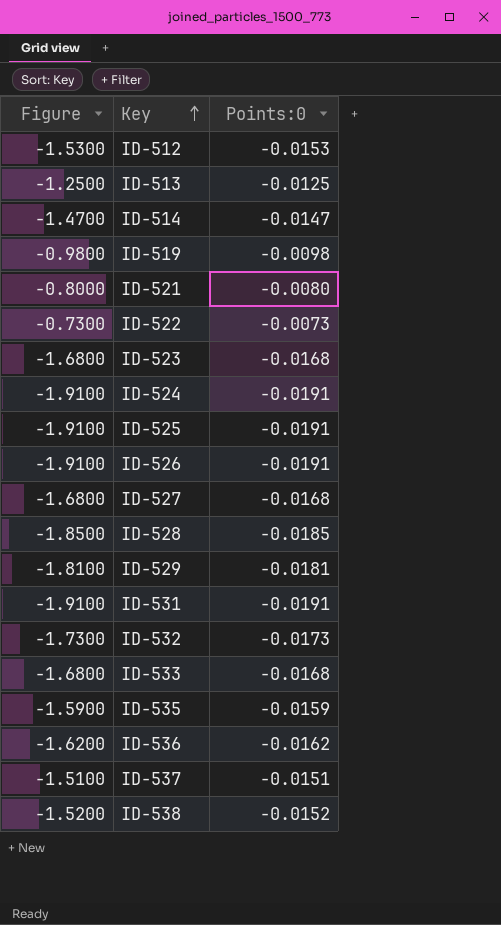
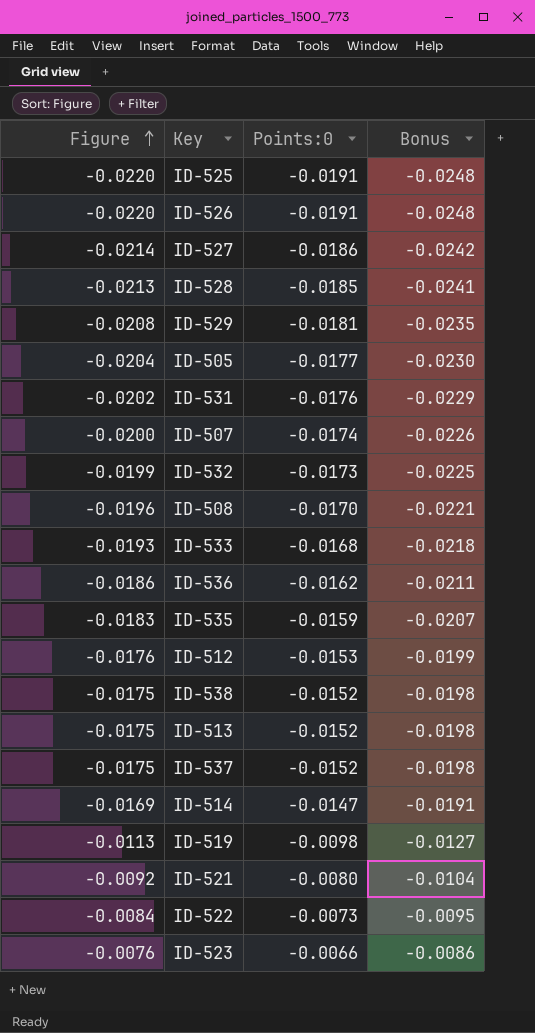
row order: Key ascending -> Figure ascending
column Figure | formula: [Points:0] * 100 -> [Points:0] * 1.15
column Bonus | formula: none -> [Points:0] * 1.3
row ID-524: -1.9100 | -0.0191 -> none
ID-527 | Points:0: -0.0168 -> -0.0186
row ID-505: none -> -0.0204 | -0.0177 | -0.0230
ID-531 | Points:0: -0.0191 -> -0.0176
row ID-507: none -> -0.0200 | -0.0174 | -0.0226
row ID-508: none -> -0.0196 | -0.0170 | -0.0221
ID-513 | Points:0: -0.0125 -> -0.0152
ID-537 | Points:0: -0.0151 -> -0.0152
ID-523 | Points:0: -0.0168 -> -0.0066

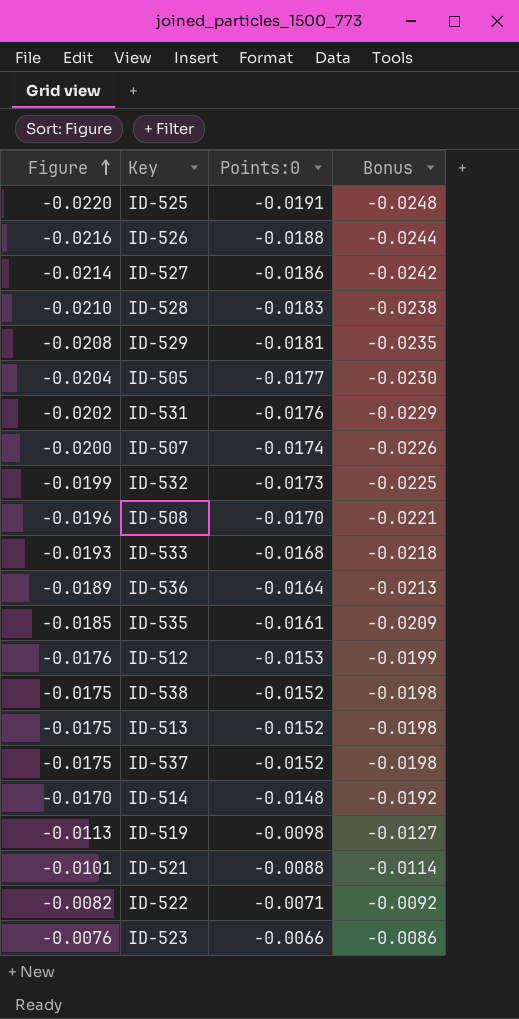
ID-526 | Figure: -0.0220 -> -0.0216
ID-526 | Points:0: -0.0191 -> -0.0188
ID-526 | Bonus: -0.0248 -> -0.0244
ID-528 | Figure: -0.0213 -> -0.0210
ID-528 | Points:0: -0.0185 -> -0.0183
ID-528 | Bonus: -0.0241 -> -0.0238
ID-536 | Figure: -0.0186 -> -0.0189
ID-536 | Points:0: -0.0162 -> -0.0164
ID-536 | Bonus: -0.0211 -> -0.0213
ID-535 | Figure: -0.0183 -> -0.0185
ID-535 | Points:0: -0.0159 -> -0.0161
ID-535 | Bonus: -0.0207 -> -0.0209
ID-514 | Figure: -0.0169 -> -0.0170
ID-514 | Points:0: -0.0147 -> -0.0148
ID-514 | Bonus: -0.0191 -> -0.0192
ID-521 | Figure: -0.0092 -> -0.0101
ID-521 | Points:0: -0.0080 -> -0.0088
ID-521 | Bonus: -0.0104 -> -0.0114
ID-522 | Figure: -0.0084 -> -0.0082
ID-522 | Points:0: -0.0073 -> -0.0071
ID-522 | Bonus: -0.0095 -> -0.0092

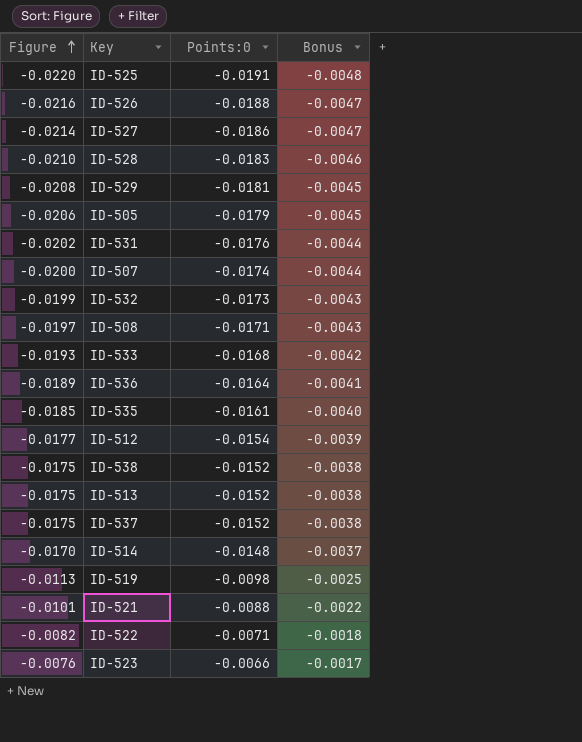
column Bonus | formula: [Points:0] * 1.3 -> [Points:0] * 0.25
ID-505 | Figure: -0.0204 -> -0.0206
ID-505 | Points:0: -0.0177 -> -0.0179
ID-508 | Figure: -0.0196 -> -0.0197
ID-508 | Points:0: -0.0170 -> -0.0171
ID-512 | Figure: -0.0176 -> -0.0177
ID-512 | Points:0: -0.0153 -> -0.0154

